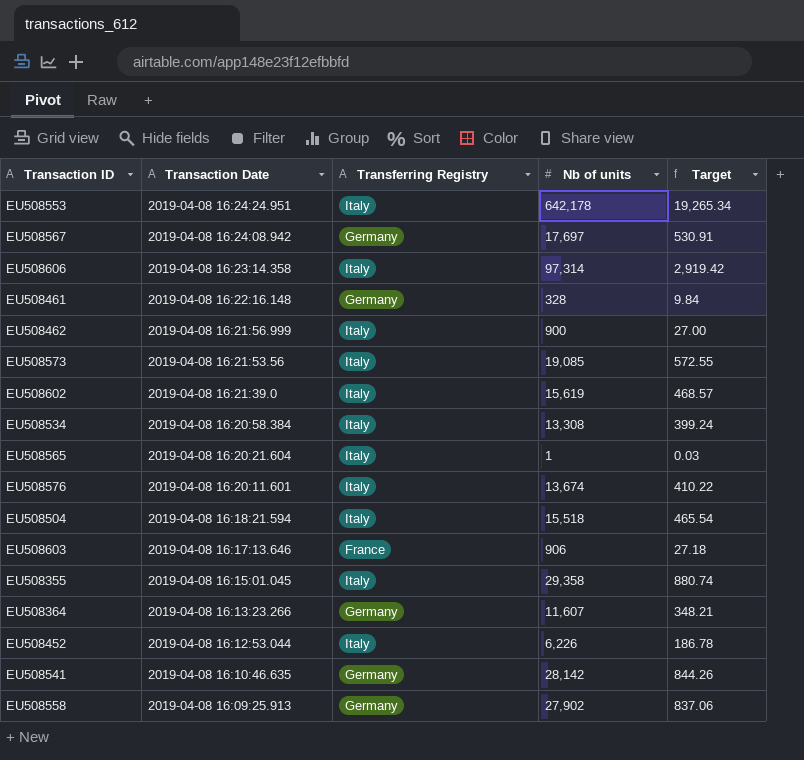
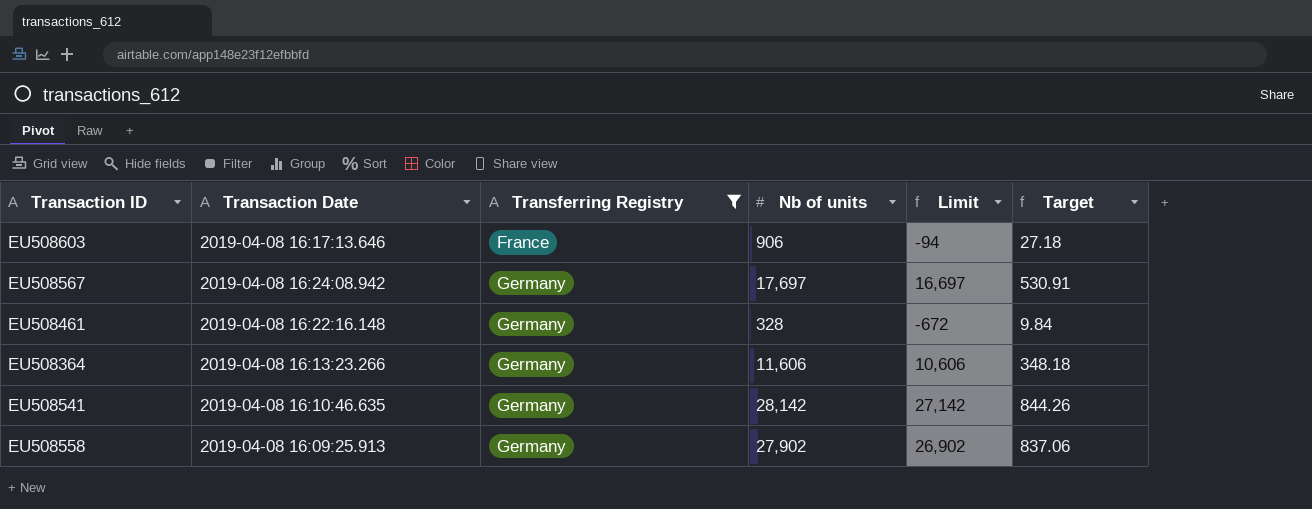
filter: none -> Transferring Registry != Italy
row order: Transaction Date descending -> Transferring Registry ascending
column Limit | formula: none -> [Nb of units] - 1000
EU508364 | Nb of units: 11,607 -> 11,606
EU508364 | Target: 348.21 -> 348.18

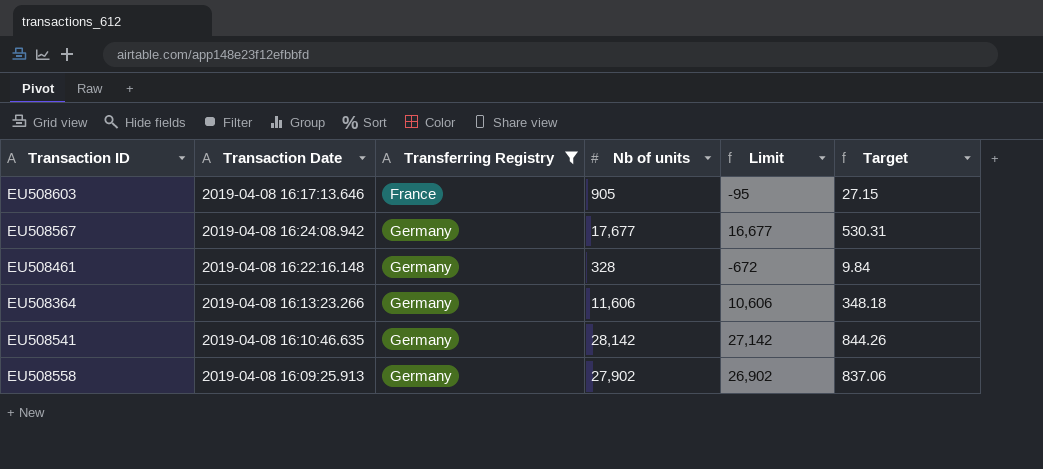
EU508603 | Nb of units: 906 -> 905
EU508603 | Limit: -94 -> -95
EU508603 | Target: 27.18 -> 27.15
EU508567 | Nb of units: 17,697 -> 17,677
EU508567 | Limit: 16,697 -> 16,677
EU508567 | Target: 530.91 -> 530.31

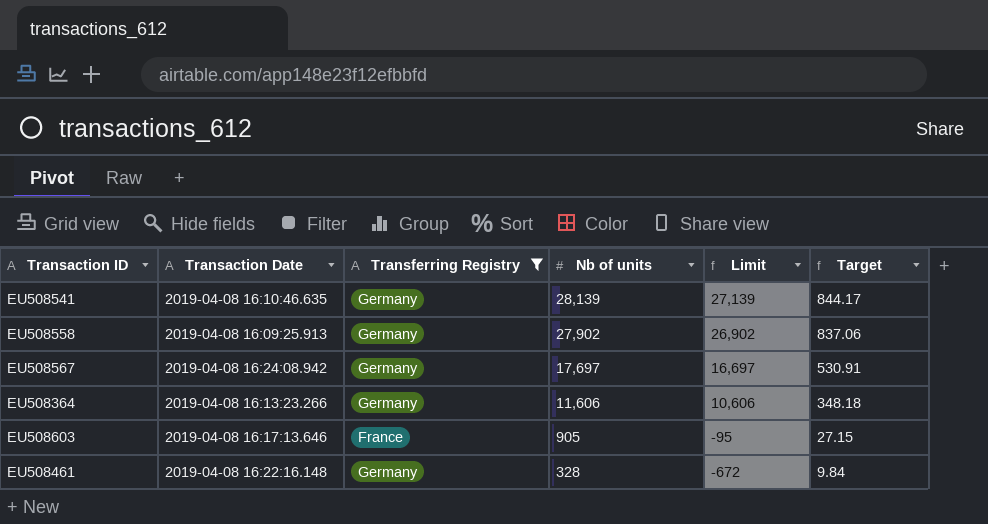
row order: Transferring Registry ascending -> Nb of units descending
EU508541 | Nb of units: 28,142 -> 28,139
EU508541 | Limit: 27,142 -> 27,139
EU508541 | Target: 844.26 -> 844.17
EU508567 | Nb of units: 17,677 -> 17,697
EU508567 | Limit: 16,677 -> 16,697
EU508567 | Target: 530.31 -> 530.91

